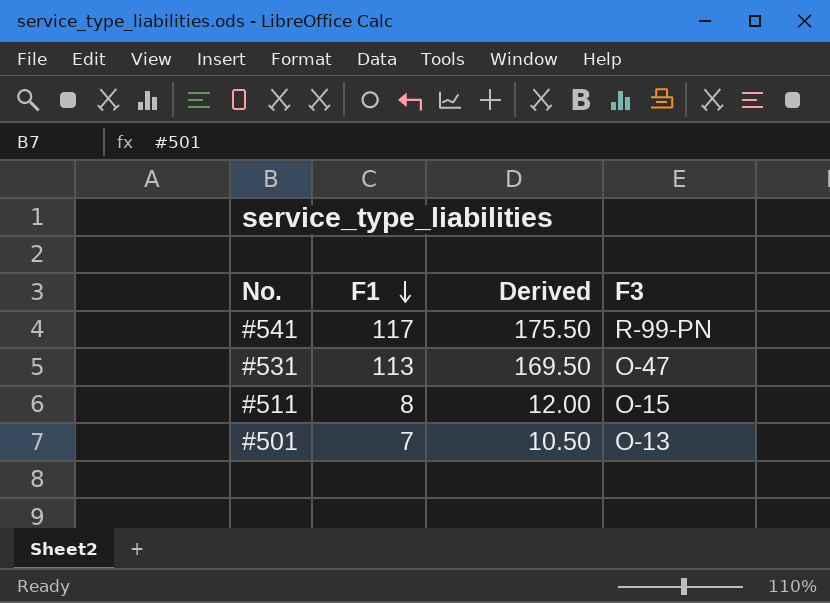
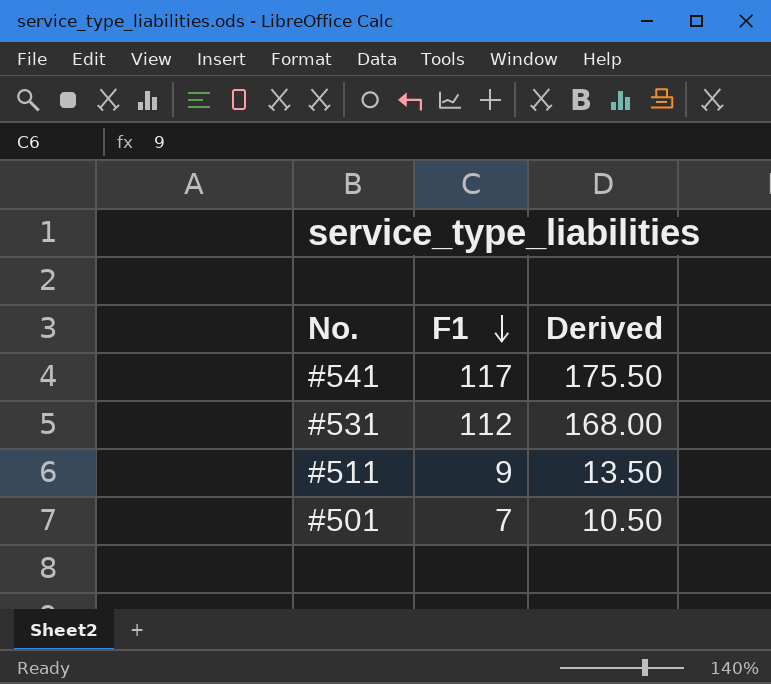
column F3 | position: 4 -> none
#531 | F1: 113 -> 112
#531 | Derived: 169.50 -> 168.00
#511 | F1: 8 -> 9
#511 | Derived: 12.00 -> 13.50

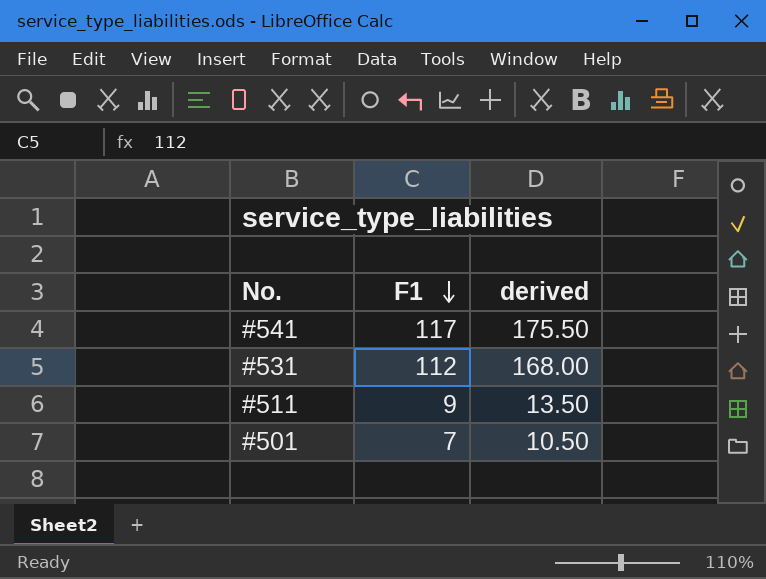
column name: Derived -> derived

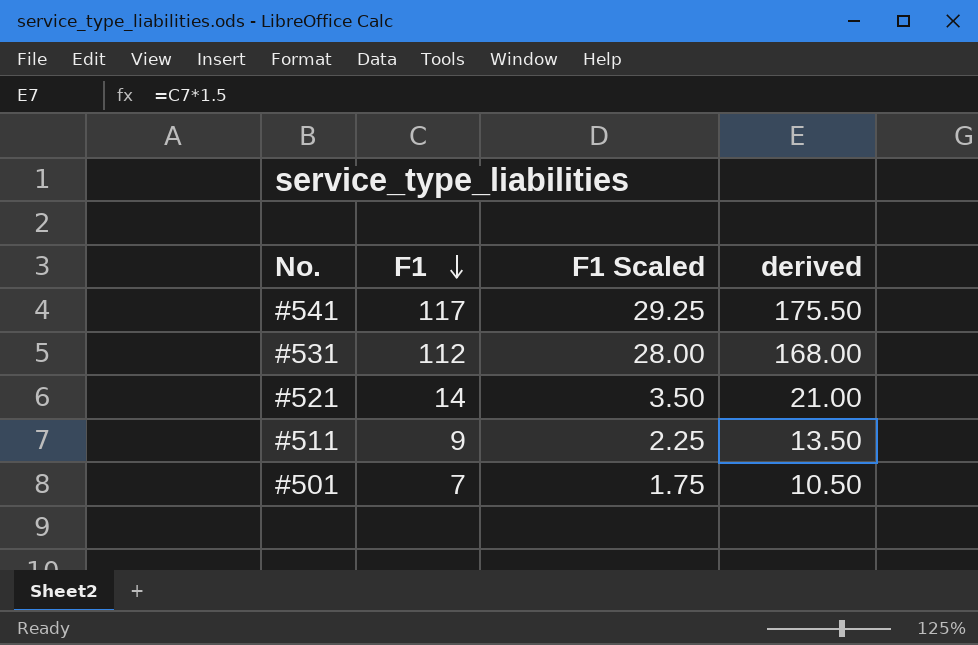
column F1 Scaled | formula: none -> [F1] * 0.25
row #521: none -> 14 | 3.50 | 21.00

